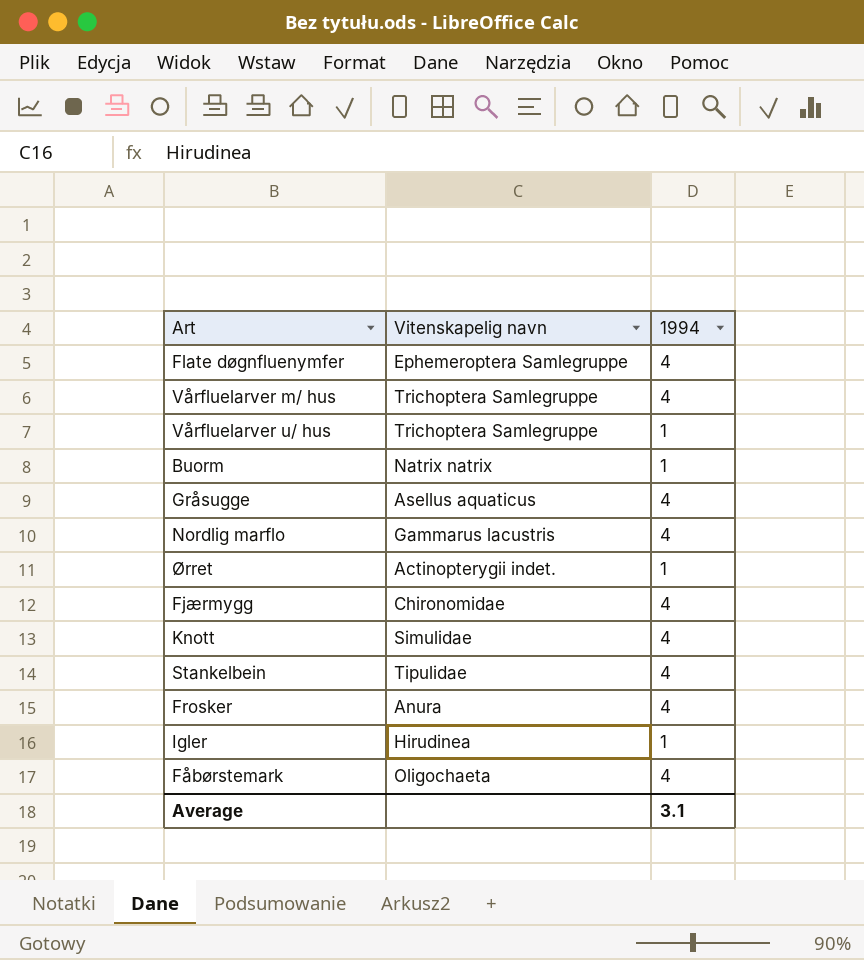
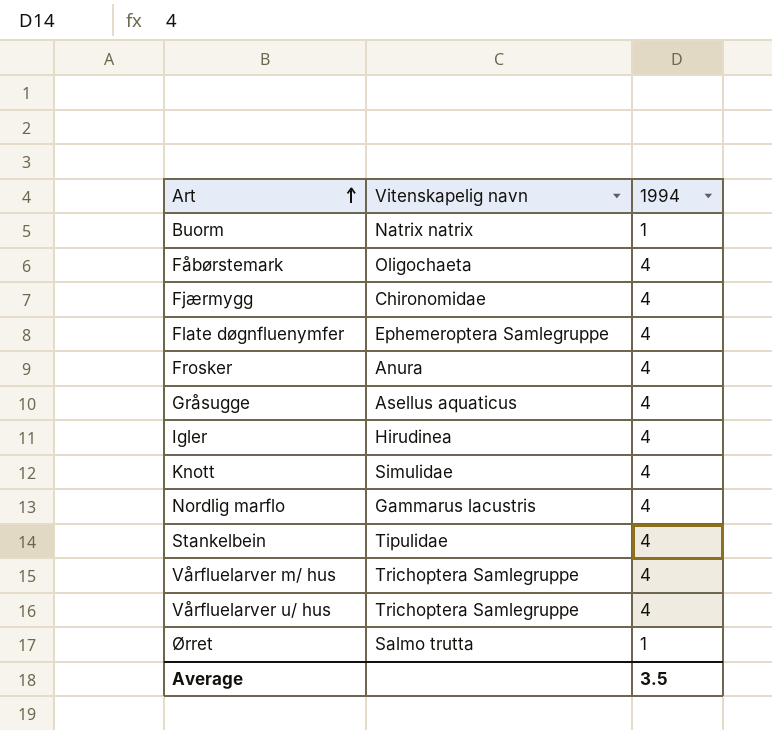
row order: none -> Art ascending
Igler | 1994: 1 -> 4
Vårfluelarver u/ hus | 1994: 1 -> 4
Ørret | Vitenskapelig navn: Actinopterygii indet. -> Salmo trutta
Average | 1994: 3.1 -> 3.5

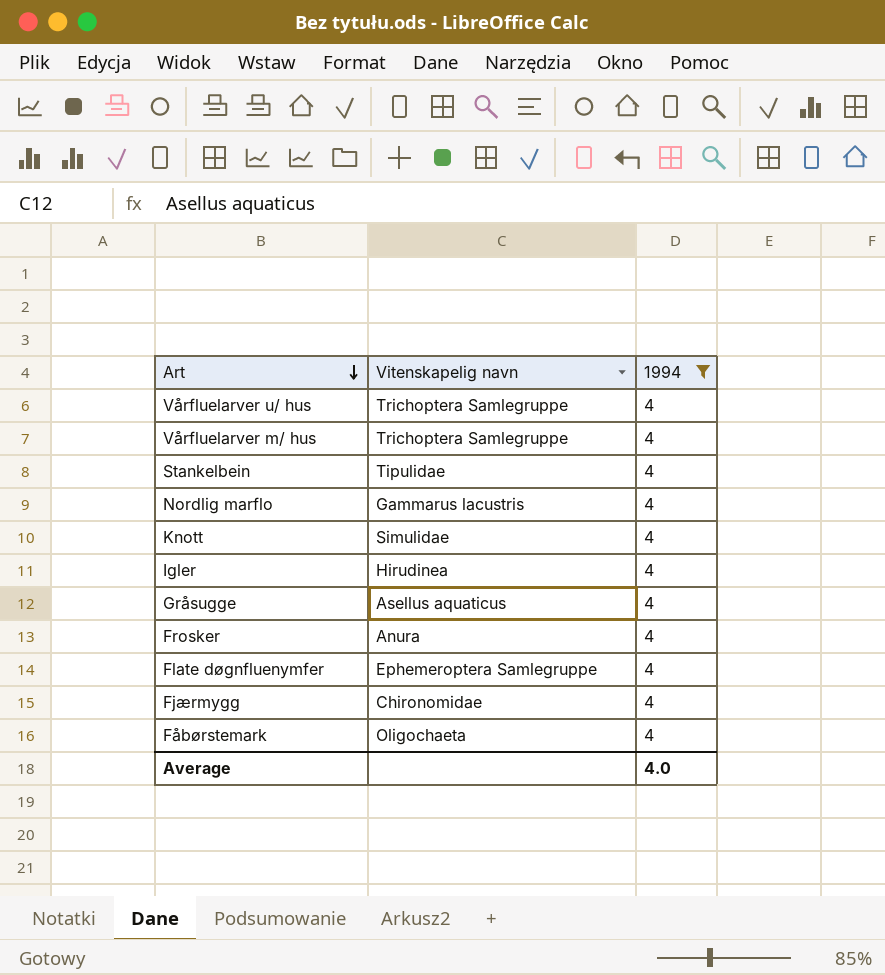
filter: none -> 1994 = 4
row order: Art ascending -> Art descending
Average | 1994: 3.5 -> 4.0

